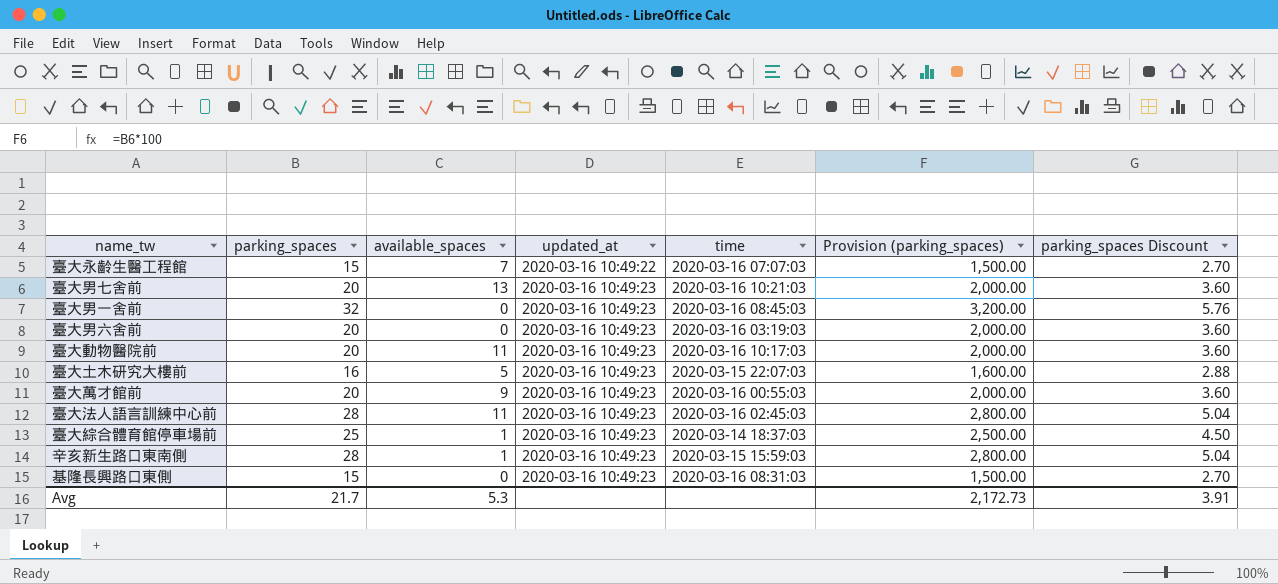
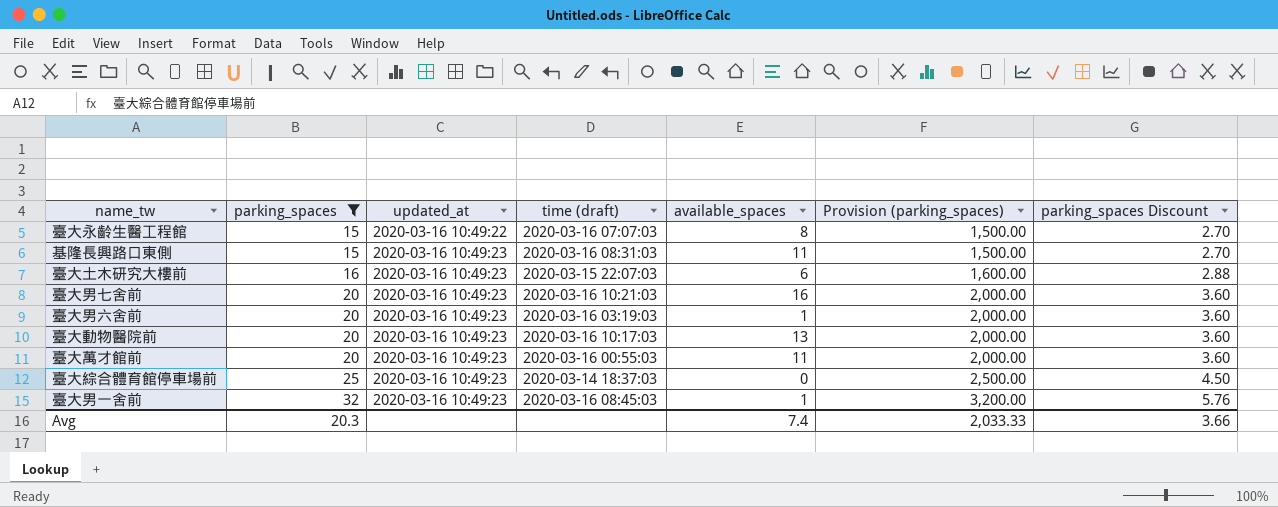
filter: none -> parking_spaces != 28
row order: updated_at ascending -> parking_spaces ascending
column name: time -> time (draft)
column available_spaces | position: 3 -> 5
臺大永齡生醫工程館 | available_spaces: 7 -> 8
基隆長興路口東側 | available_spaces: 0 -> 11
臺大土木研究大樓前 | available_spaces: 5 -> 6
臺大男七舍前 | available_spaces: 13 -> 16
臺大男六舍前 | available_spaces: 0 -> 1
臺大動物醫院前 | available_spaces: 11 -> 13
臺大萬才館前 | available_spaces: 9 -> 11
臺大綜合體育館停車場前 | available_spaces: 1 -> 0
臺大男一舍前 | available_spaces: 0 -> 1
Avg | parking_spaces: 21.7 -> 20.3
Avg | available_spaces: 5.3 -> 7.4
Avg | Provision (parking_spaces): 2,172.73 -> 2,033.33
Avg | parking_spaces Discount: 3.91 -> 3.66

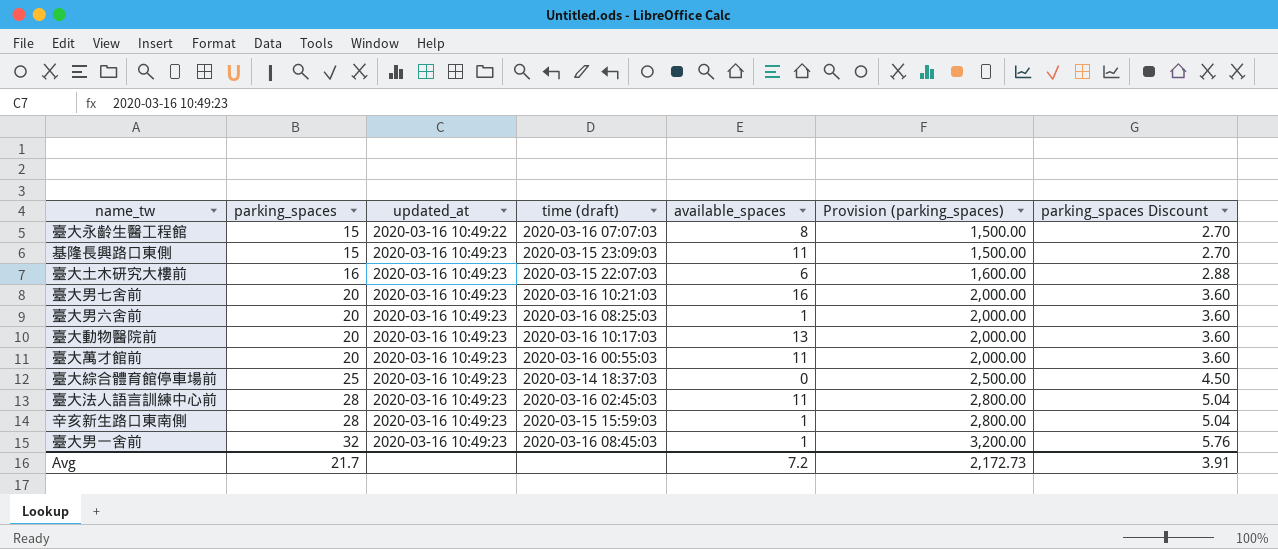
filter: parking_spaces != 28 -> none
基隆長興路口東側 | time (draft): 2020-03-16 08:31:03 -> 2020-03-15 23:09:03
臺大男六舍前 | time (draft): 2020-03-16 03:19:03 -> 2020-03-16 08:25:03
Avg | parking_spaces: 20.3 -> 21.7
Avg | available_spaces: 7.4 -> 7.2
Avg | Provision (parking_spaces): 2,033.33 -> 2,172.73
Avg | parking_spaces Discount: 3.66 -> 3.91

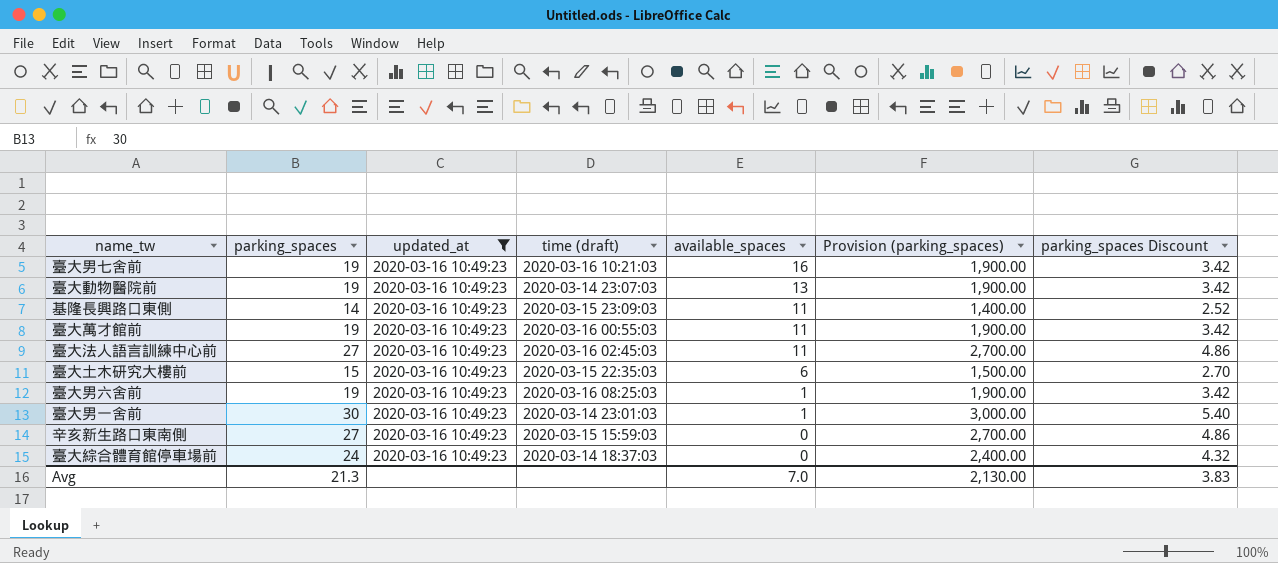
filter: none -> updated_at = 2020-03-16 10:49:23
row order: parking_spaces ascending -> available_spaces descending
臺大男七舍前 | parking_spaces: 20 -> 19
臺大男七舍前 | Provision (parking_spaces): 2,000.00 -> 1,900.00
臺大男七舍前 | parking_spaces Discount: 3.60 -> 3.42
臺大動物醫院前 | parking_spaces: 20 -> 19
臺大動物醫院前 | time (draft): 2020-03-16 10:17:03 -> 2020-03-14 23:07:03
臺大動物醫院前 | Provision (parking_spaces): 2,000.00 -> 1,900.00
臺大動物醫院前 | parking_spaces Discount: 3.60 -> 3.42
基隆長興路口東側 | parking_spaces: 15 -> 14
基隆長興路口東側 | Provision (parking_spaces): 1,500.00 -> 1,400.00
基隆長興路口東側 | parking_spaces Discount: 2.70 -> 2.52
臺大萬才館前 | parking_spaces: 20 -> 19
臺大萬才館前 | Provision (parking_spaces): 2,000.00 -> 1,900.00
臺大萬才館前 | parking_spaces Discount: 3.60 -> 3.42
臺大法人語言訓練中心前 | parking_spaces: 28 -> 27
臺大法人語言訓練中心前 | Provision (parking_spaces): 2,800.00 -> 2,700.00
臺大法人語言訓練中心前 | parking_spaces Discount: 5.04 -> 4.86
臺大土木研究大樓前 | parking_spaces: 16 -> 15
臺大土木研究大樓前 | time (draft): 2020-03-15 22:07:03 -> 2020-03-15 22:35:03
臺大土木研究大樓前 | Provision (parking_spaces): 1,600.00 -> 1,500.00
臺大土木研究大樓前 | parking_spaces Discount: 2.88 -> 2.70
臺大男六舍前 | parking_spaces: 20 -> 19
臺大男六舍前 | Provision (parking_spaces): 2,000.00 -> 1,900.00
臺大男六舍前 | parking_spaces Discount: 3.60 -> 3.42
臺大男一舍前 | parking_spaces: 32 -> 30
臺大男一舍前 | time (draft): 2020-03-16 08:45:03 -> 2020-03-14 23:01:03
臺大男一舍前 | Provision (parking_spaces): 3,200.00 -> 3,000.00
臺大男一舍前 | parking_spaces Discount: 5.76 -> 5.40
辛亥新生路口東南側 | parking_spaces: 28 -> 27
辛亥新生路口東南側 | available_spaces: 1 -> 0
辛亥新生路口東南側 | Provision (parking_spaces): 2,800.00 -> 2,700.00
辛亥新生路口東南側 | parking_spaces Discount: 5.04 -> 4.86
臺大綜合體育館停車場前 | parking_spaces: 25 -> 24
臺大綜合體育館停車場前 | Provision (parking_spaces): 2,500.00 -> 2,400.00
臺大綜合體育館停車場前 | parking_spaces Discount: 4.50 -> 4.32
Avg | parking_spaces: 21.7 -> 21.3
Avg | available_spaces: 7.2 -> 7.0
Avg | Provision (parking_spaces): 2,172.73 -> 2,130.00
Avg | parking_spaces Discount: 3.91 -> 3.83

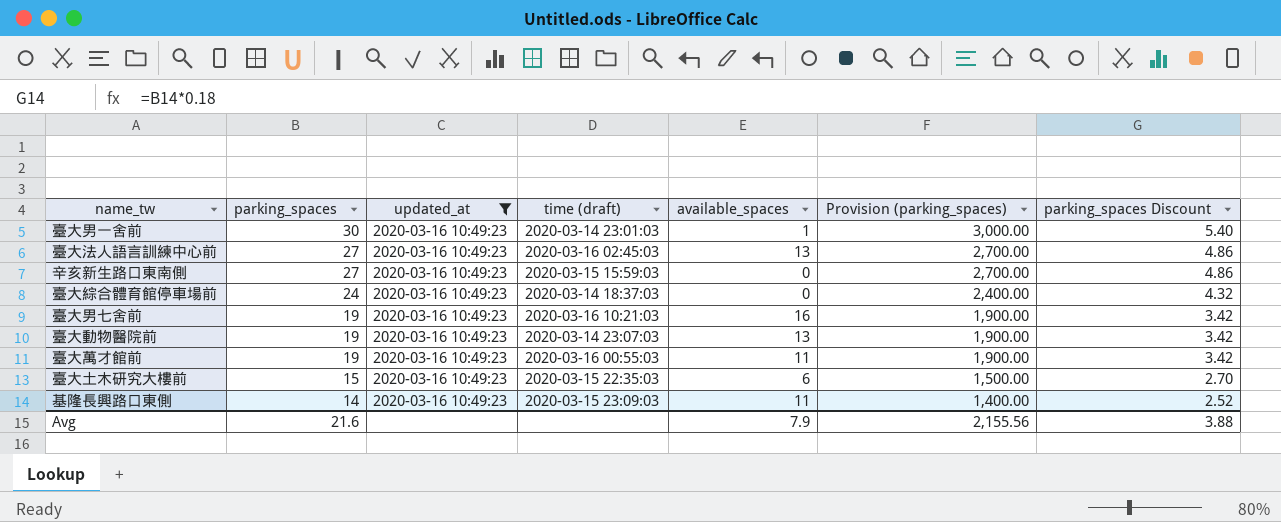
row order: available_spaces descending -> parking_spaces descending
row 臺大男六舍前: 19 | 2020-03-16 10:49:23 | 2020-03-16 08:25:03 | 1 | 1,900.00 | 3.42 -> none
臺大法人語言訓練中心前 | available_spaces: 11 -> 13
Avg | parking_spaces: 21.3 -> 21.6
Avg | available_spaces: 7.0 -> 7.9
Avg | Provision (parking_spaces): 2,130.00 -> 2,155.56
Avg | parking_spaces Discount: 3.83 -> 3.88

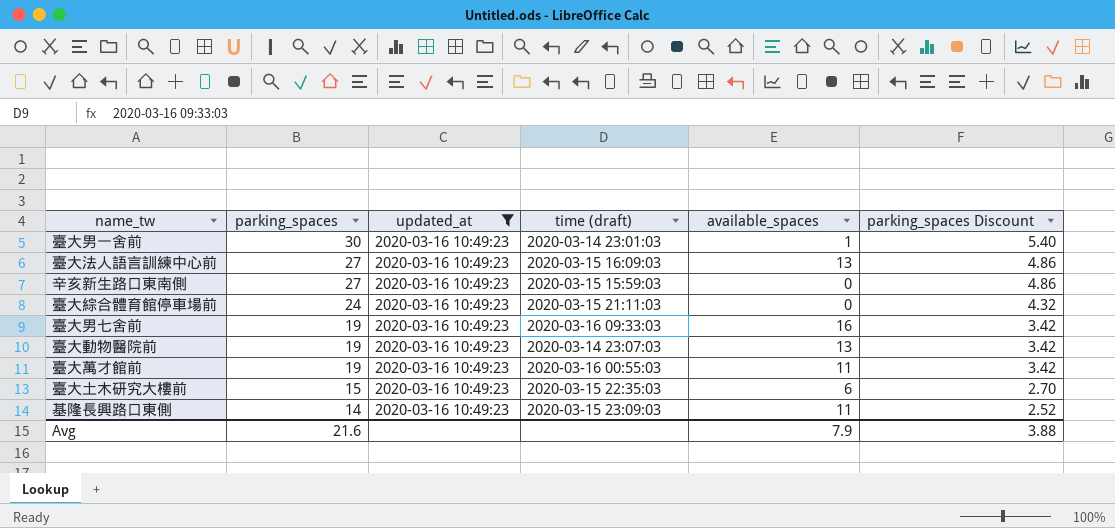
column Provision (parking_spaces) | formula: [parking_spaces] * 100 -> none
臺大法人語言訓練中心前 | time (draft): 2020-03-16 02:45:03 -> 2020-03-15 16:09:03
臺大綜合體育館停車場前 | time (draft): 2020-03-14 18:37:03 -> 2020-03-15 21:11:03
臺大男七舍前 | time (draft): 2020-03-16 10:21:03 -> 2020-03-16 09:33:03

